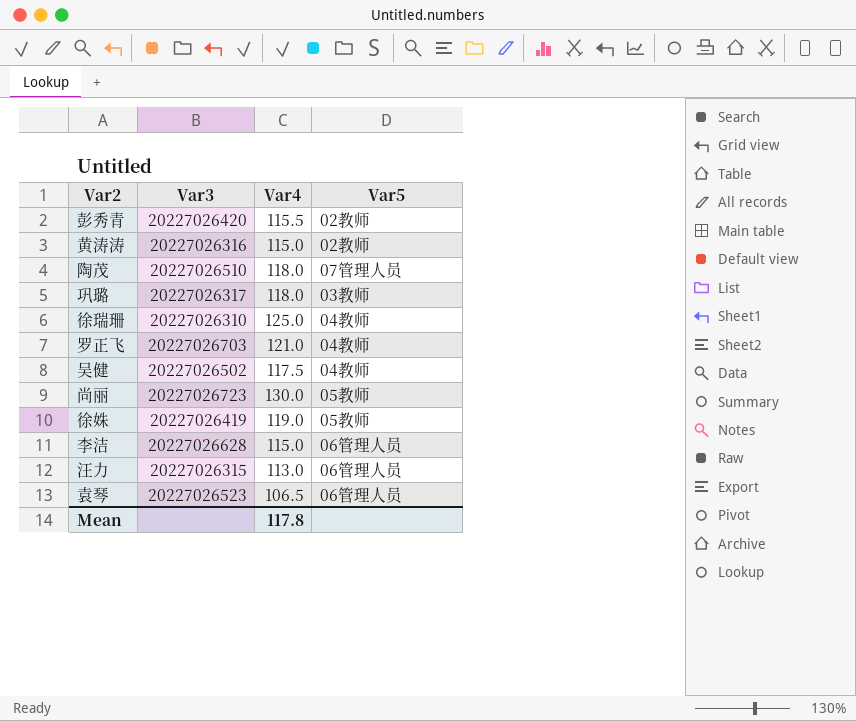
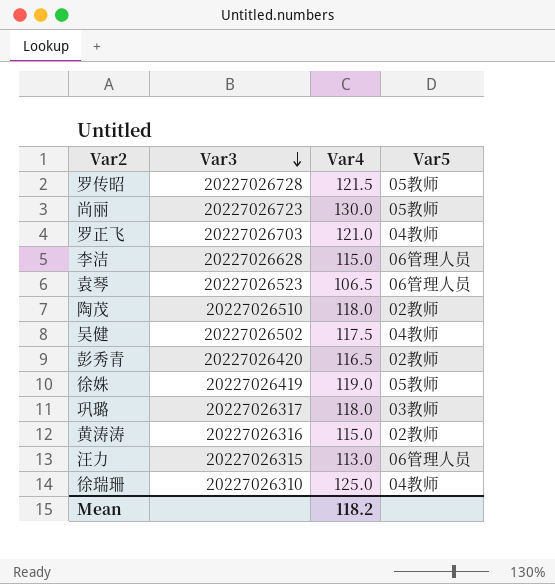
row order: none -> Var3 descending
row 罗传昭: none -> 20227026728 | 121.5 | 05教师
陶茂 | Var5: 07管理人员 -> 02教师
彭秀青 | Var4: 115.5 -> 116.5
Mean | Var4: 117.8 -> 118.2

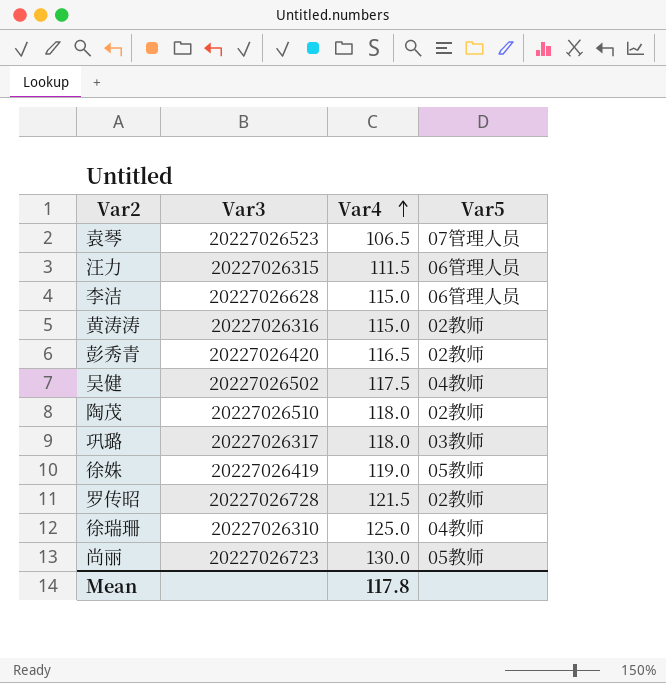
row order: Var3 descending -> Var4 ascending
row 罗正飞: 20227026703 | 121.0 | 04教师 -> none
袁琴 | Var5: 06管理人员 -> 07管理人员
汪力 | Var4: 113.0 -> 111.5
罗传昭 | Var5: 05教师 -> 02教师
Mean | Var4: 118.2 -> 117.8

